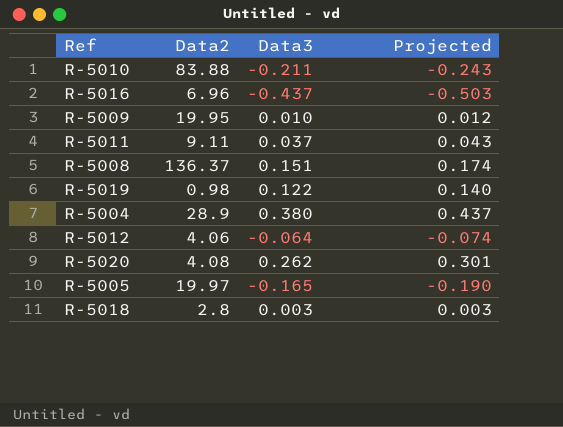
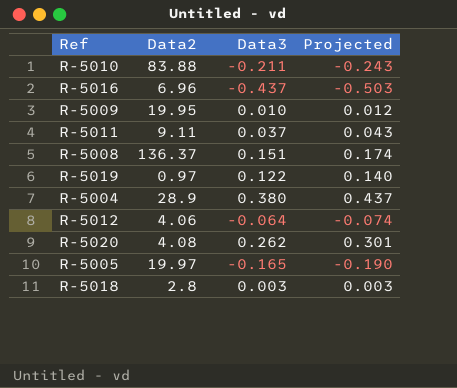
R-5019 | Data2: 0.98 -> 0.97

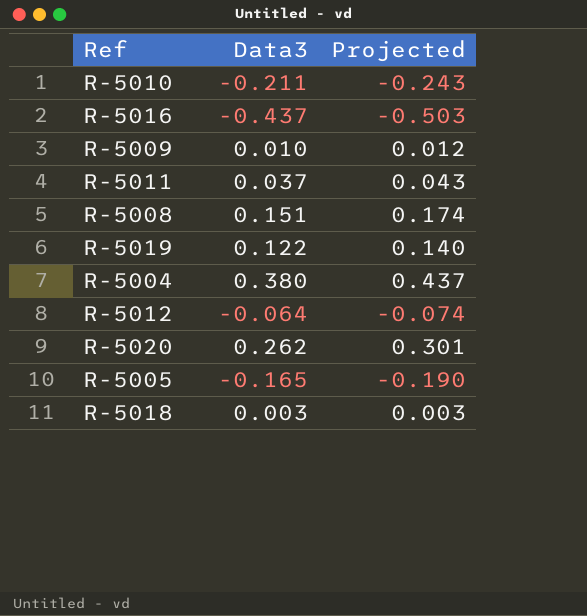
column Data2 | position: 2 -> none

